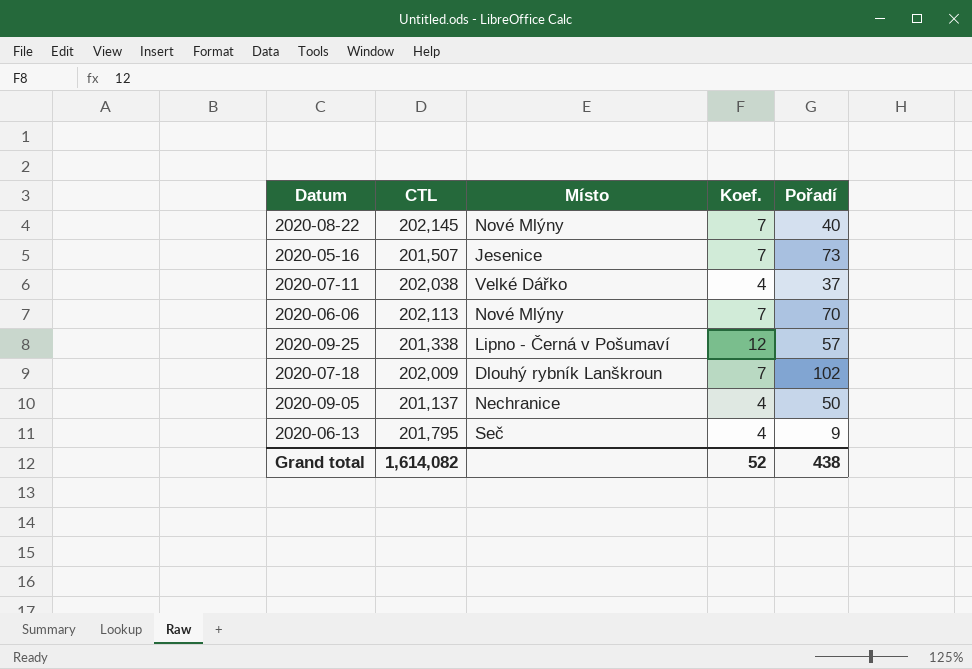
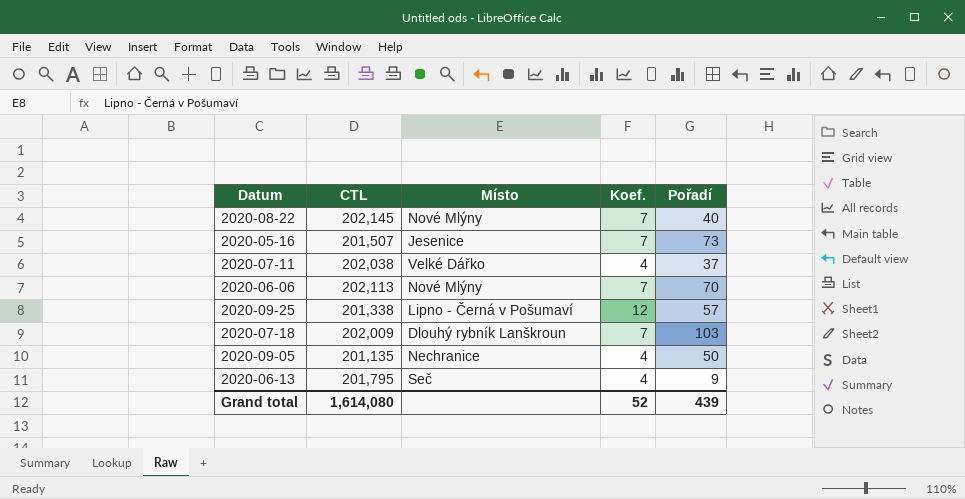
2020-07-18 | Pořadí: 102 -> 103
2020-09-05 | CTL: 201,137 -> 201,135
Grand total | CTL: 1,614,082 -> 1,614,080
Grand total | Pořadí: 438 -> 439

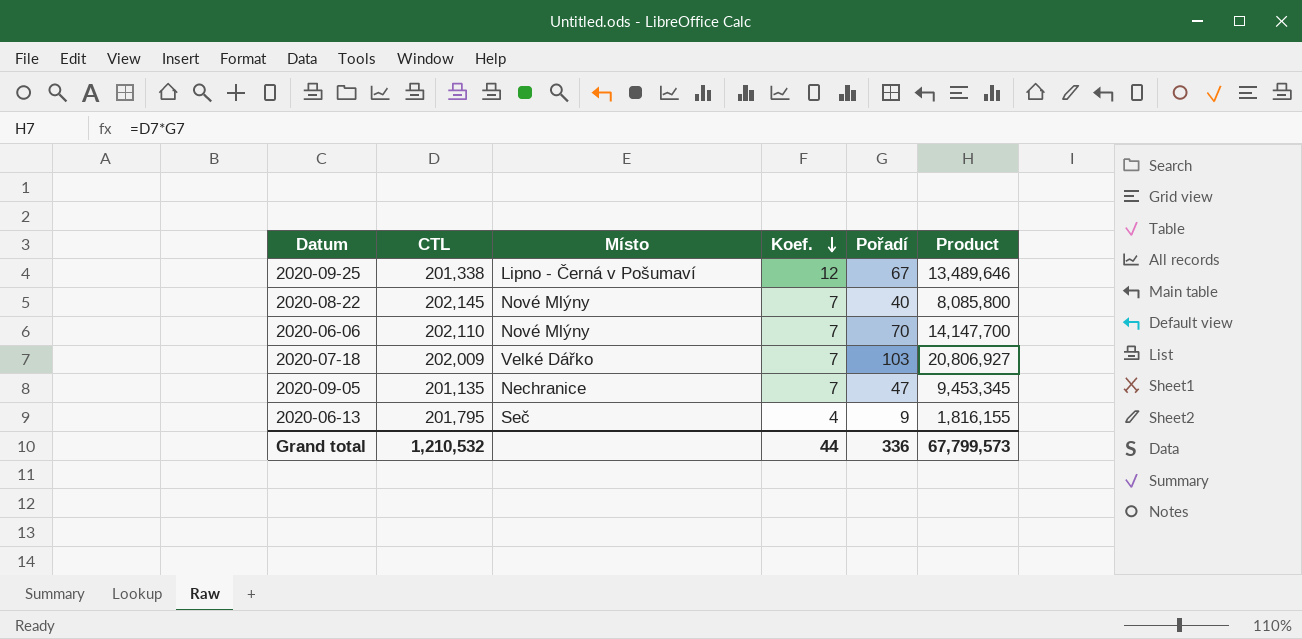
row order: none -> Koef. descending
column Product | formula: none -> [CTL] * [Pořadí]
row 2020-05-16: 201,507 | Jesenice | 7 | 73 -> none
row 2020-07-11: 202,038 | Velké Dářko | 4 | 37 -> none
2020-09-25 | Pořadí: 57 -> 67
2020-06-06 | CTL: 202,113 -> 202,110
2020-07-18 | Místo: Dlouhý rybník Lanškroun -> Velké Dářko
2020-09-05 | Koef.: 4 -> 7
2020-09-05 | Pořadí: 50 -> 47
Grand total | CTL: 1,614,080 -> 1,210,532
Grand total | Koef.: 52 -> 44
Grand total | Pořadí: 439 -> 336

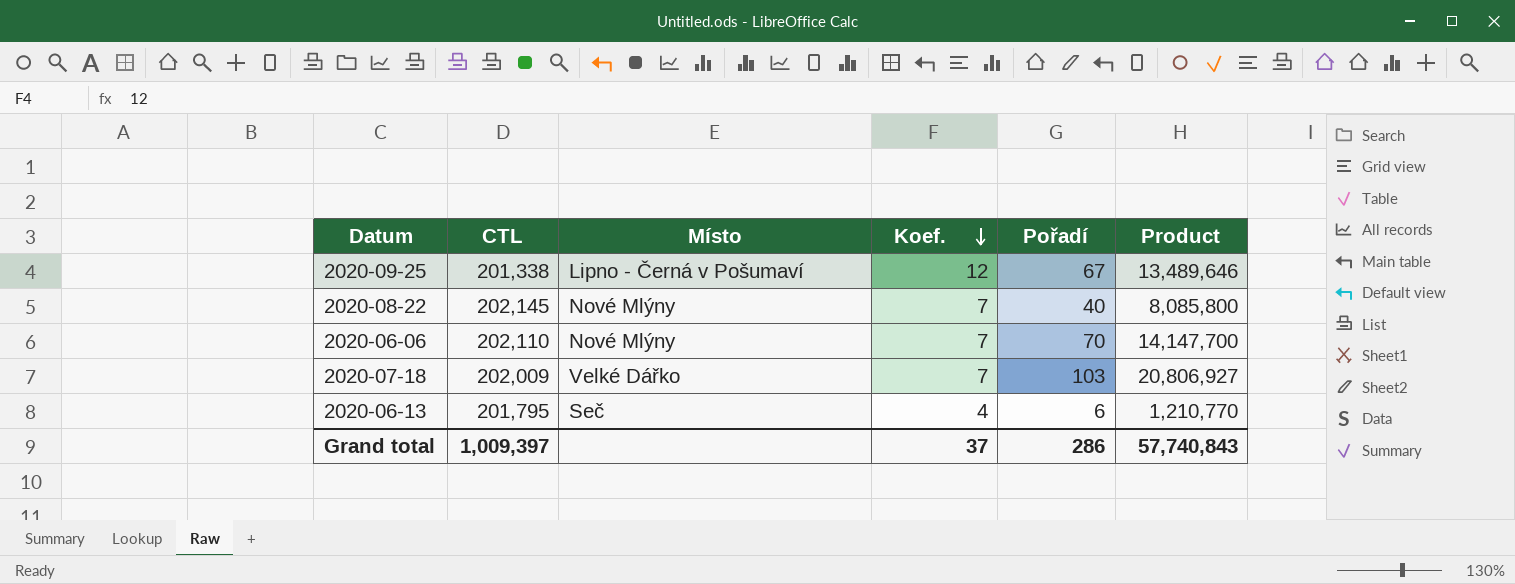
row 2020-09-05: 201,135 | Nechranice | 7 | 47 | 9,453,345 -> none
2020-06-13 | Pořadí: 9 -> 6
2020-06-13 | Product: 1,816,155 -> 1,210,770
Grand total | CTL: 1,210,532 -> 1,009,397
Grand total | Koef.: 44 -> 37
Grand total | Pořadí: 336 -> 286
Grand total | Product: 67,799,573 -> 57,740,843

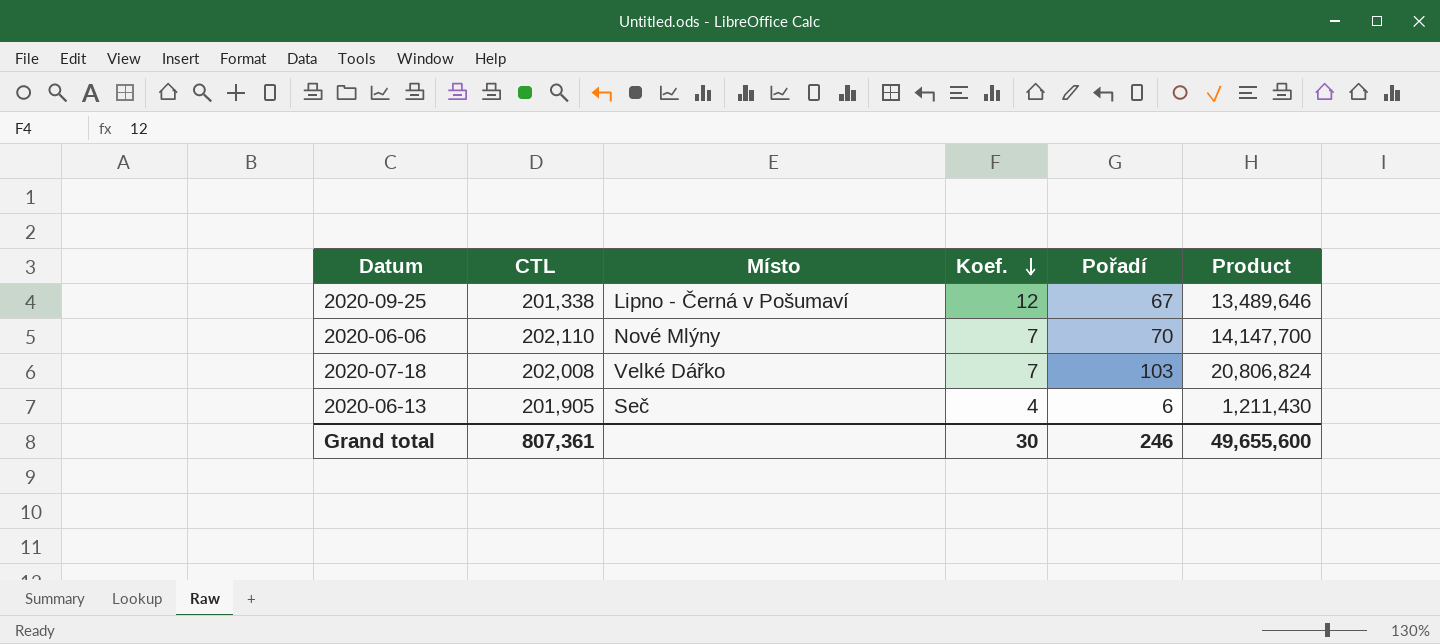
row 2020-08-22: 202,145 | Nové Mlýny | 7 | 40 | 8,085,800 -> none
2020-07-18 | CTL: 202,009 -> 202,008
2020-07-18 | Product: 20,806,927 -> 20,806,824
2020-06-13 | CTL: 201,795 -> 201,905
2020-06-13 | Product: 1,210,770 -> 1,211,430
Grand total | CTL: 1,009,397 -> 807,361
Grand total | Koef.: 37 -> 30
Grand total | Pořadí: 286 -> 246
Grand total | Product: 57,740,843 -> 49,655,600

